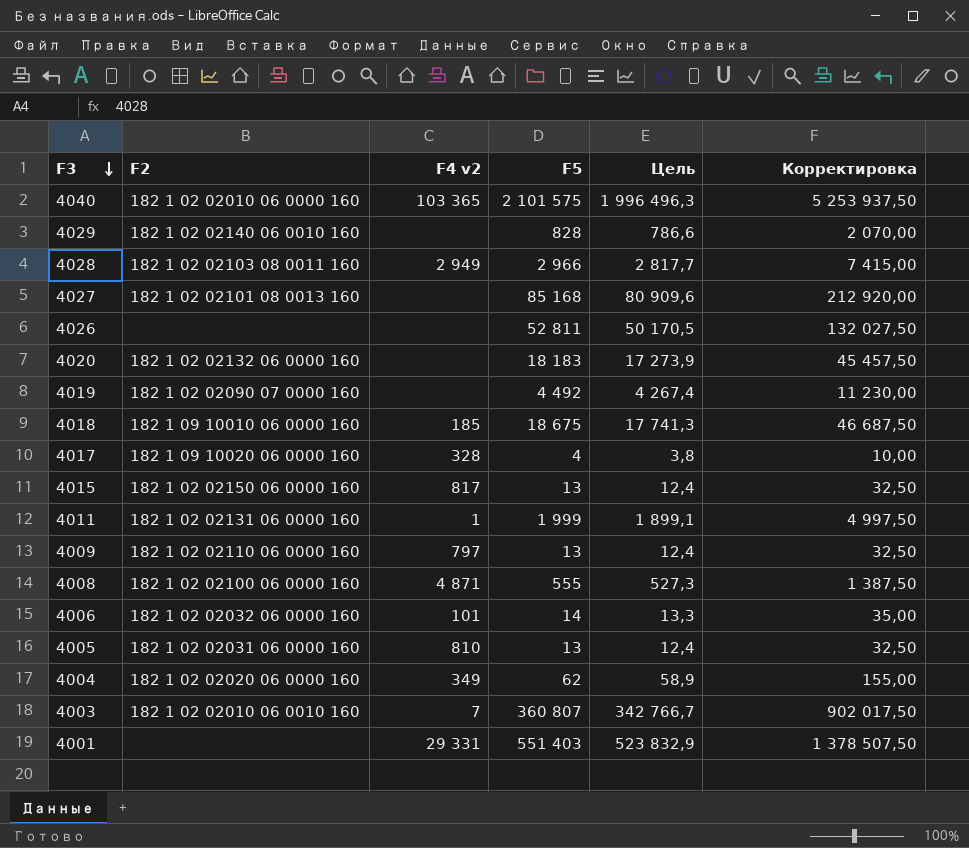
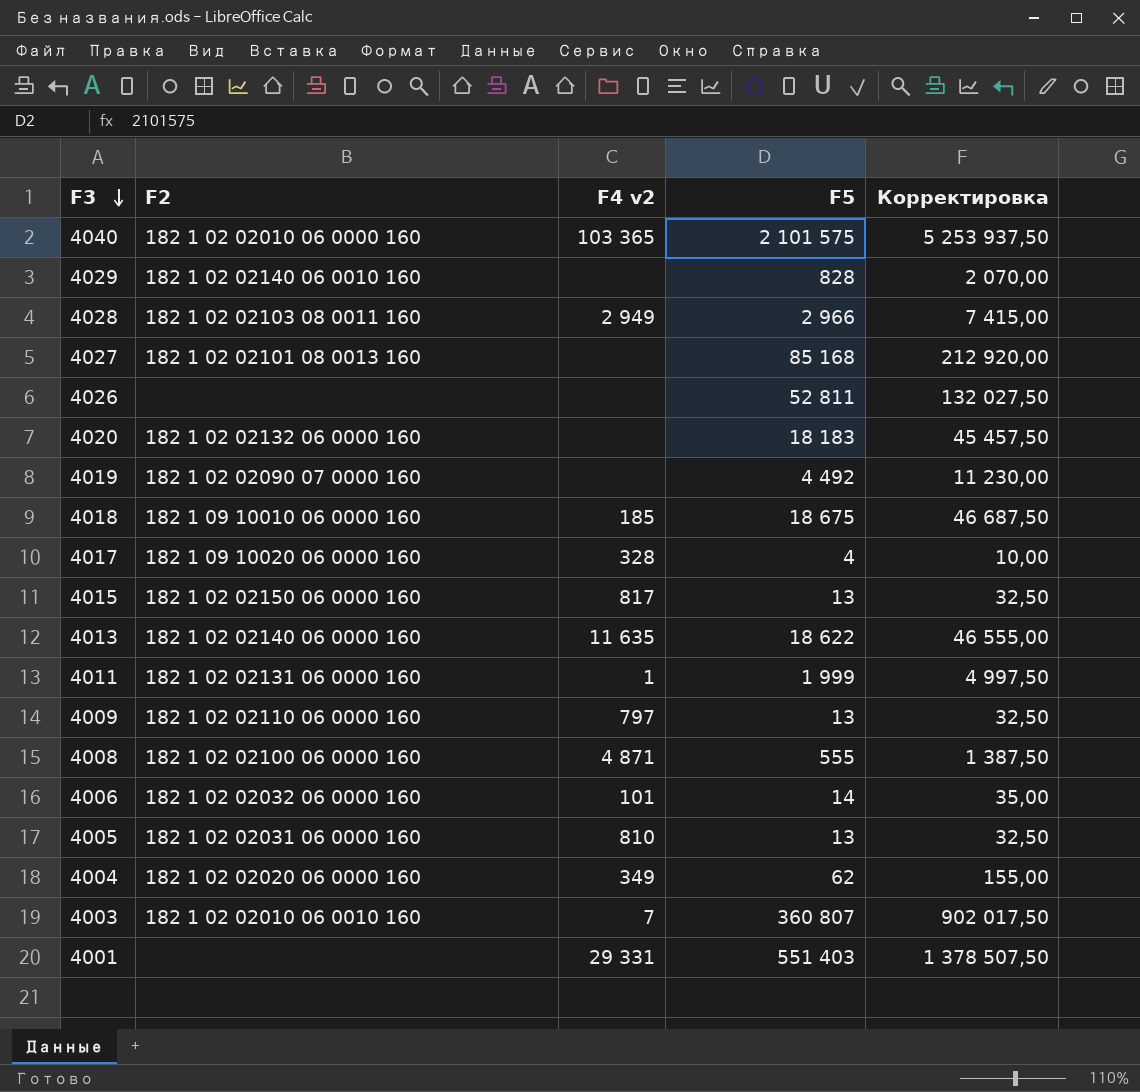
column Цель | formula: [F5] * 0,95 -> none
row 4013: none -> 182 1 02 02140 06 0000 160 | 11 635 | 18 622 | 46 555,00

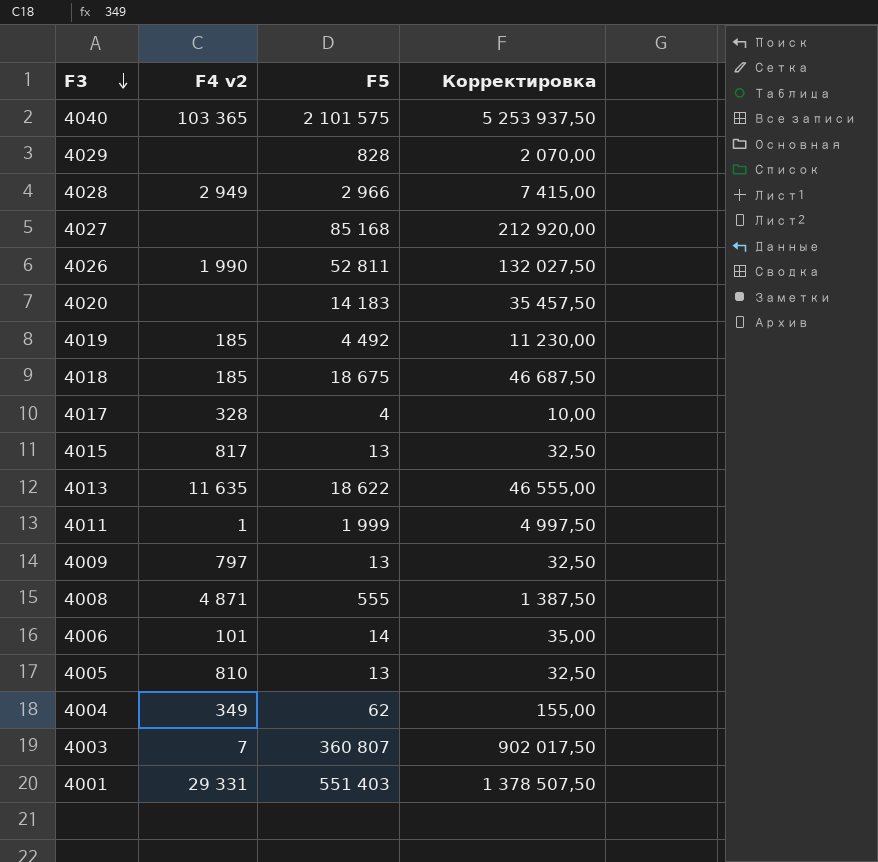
column F2 | position: 2 -> none
4026 | F4 v2: none -> 1 990
4020 | F5: 18 183 -> 14 183
4020 | Корректировка: 45 457,50 -> 35 457,50
4019 | F4 v2: none -> 185

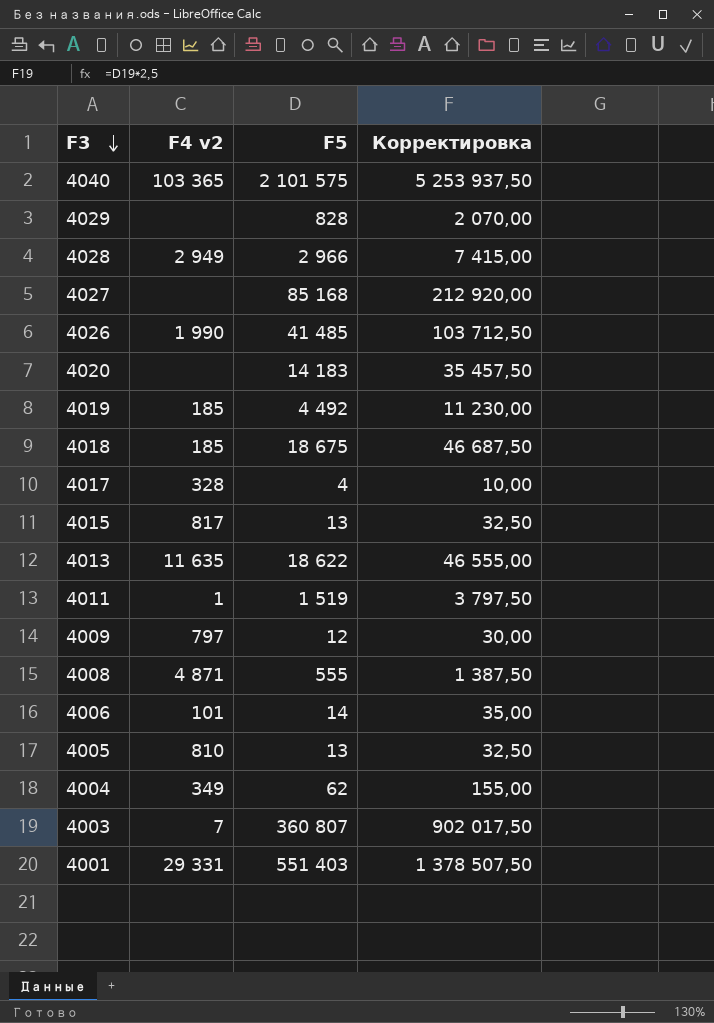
4026 | F5: 52 811 -> 41 485
4026 | Корректировка: 132 027,50 -> 103 712,50
4011 | F5: 1 999 -> 1 519
4011 | Корректировка: 4 997,50 -> 3 797,50
4009 | F5: 13 -> 12
4009 | Корректировка: 32,50 -> 30,00

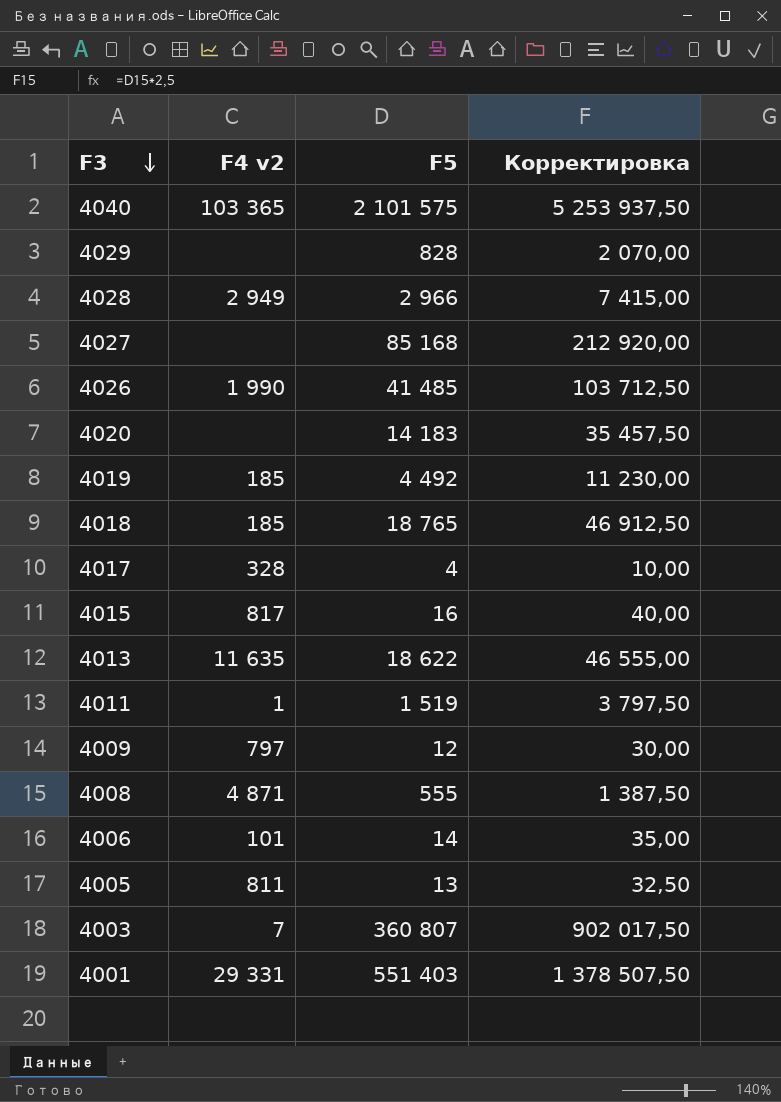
row 4004: 349 | 62 | 155,00 -> none
4018 | F5: 18 675 -> 18 765
4018 | Корректировка: 46 687,50 -> 46 912,50
4015 | F5: 13 -> 16
4015 | Корректировка: 32,50 -> 40,00
4005 | F4 v2: 810 -> 811

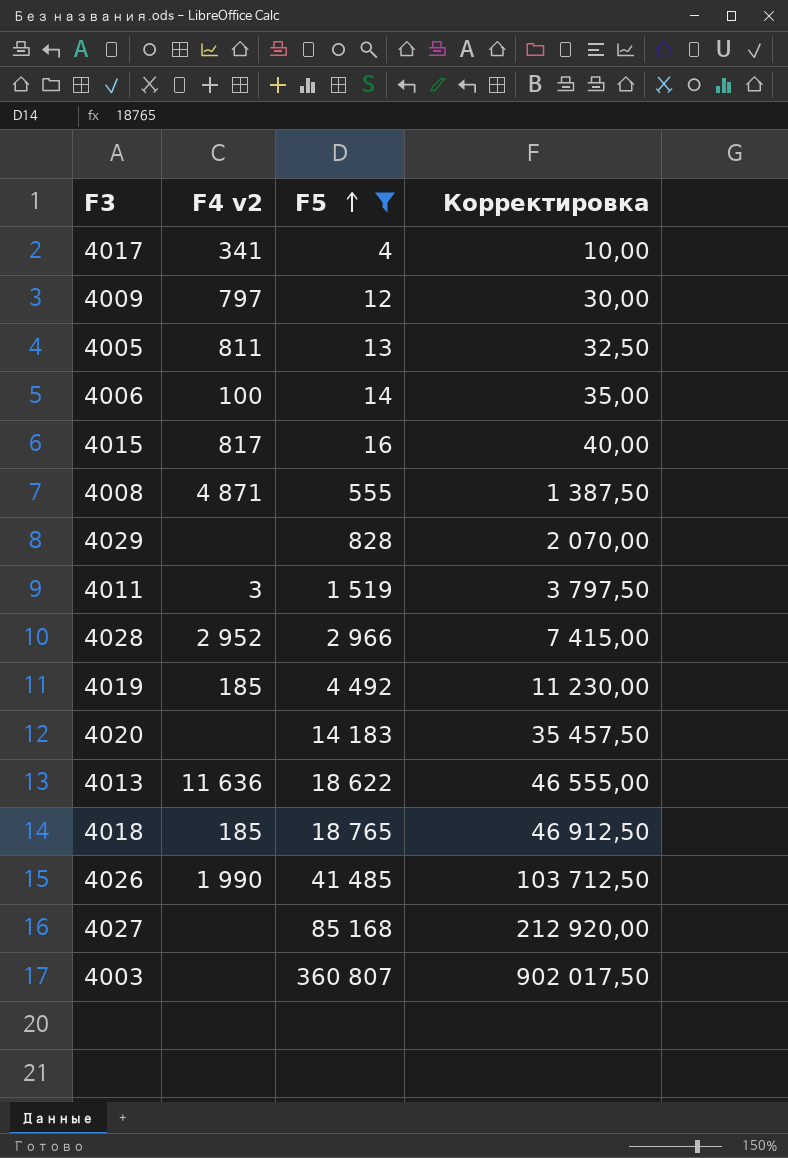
filter: none -> F5 <= 360 807
row order: F3 descending -> F5 ascending
4017 | F4 v2: 328 -> 341
4006 | F4 v2: 101 -> 100
4011 | F4 v2: 1 -> 3
4028 | F4 v2: 2 949 -> 2 952
4013 | F4 v2: 11 635 -> 11 636
4003 | F4 v2: 7 -> none

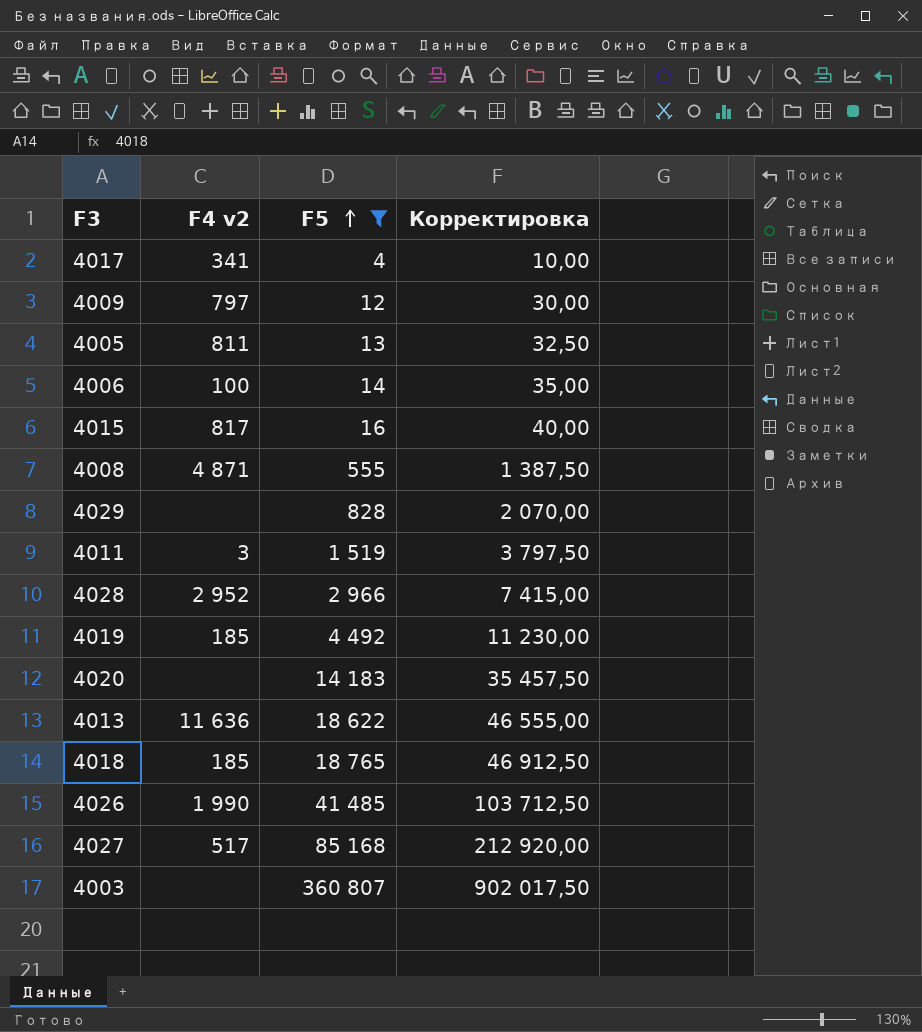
4027 | F4 v2: none -> 517

